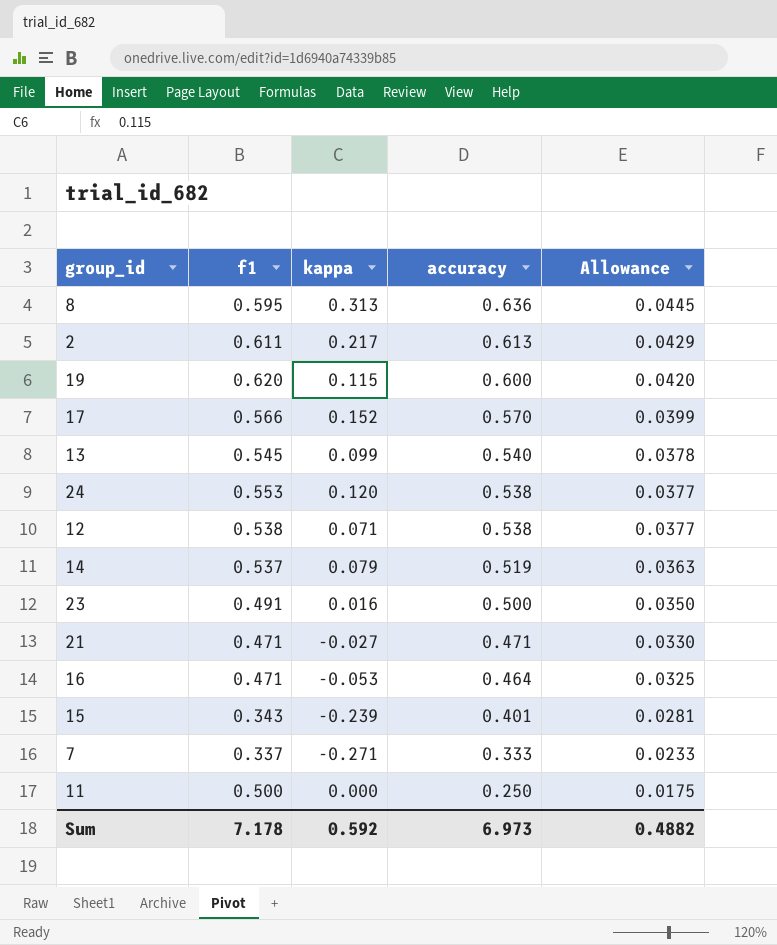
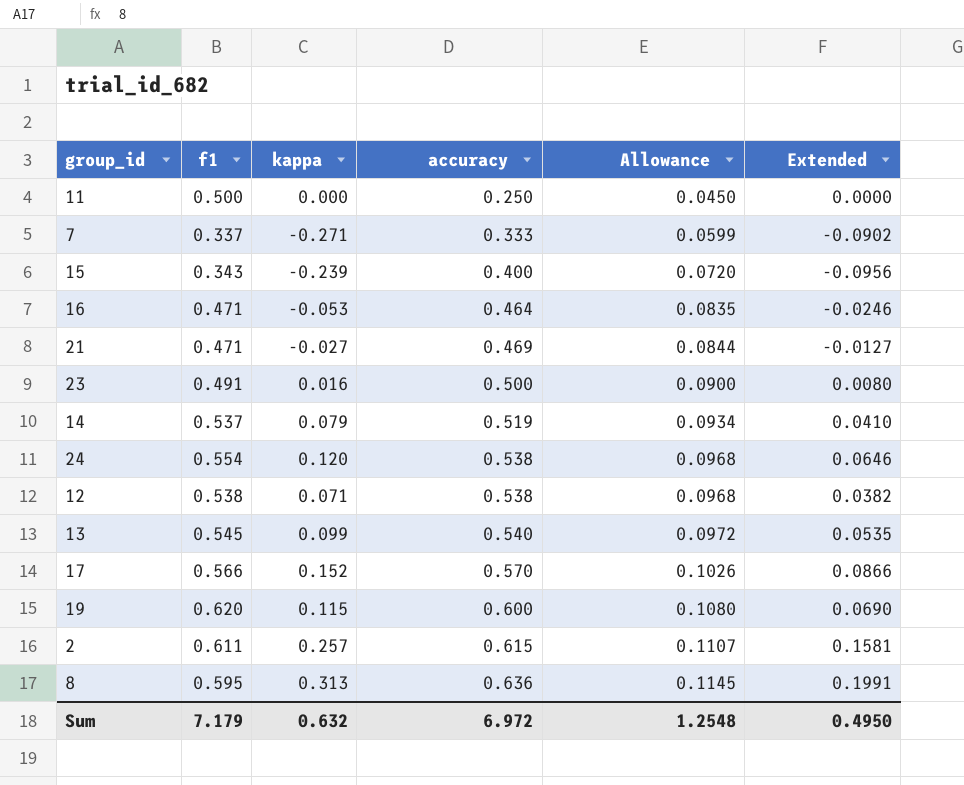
row order: accuracy descending -> accuracy ascending
column Allowance | formula: [accuracy] * 0.07 -> [accuracy] * 0.18
column Extended | formula: none -> [kappa] * [accuracy]
15 | accuracy: 0.401 -> 0.400
21 | accuracy: 0.471 -> 0.469
24 | f1: 0.553 -> 0.554
2 | kappa: 0.217 -> 0.257
2 | accuracy: 0.613 -> 0.615
Sum | f1: 7.178 -> 7.179
Sum | kappa: 0.592 -> 0.632
Sum | accuracy: 6.973 -> 6.972
Sum | Allowance: 0.4882 -> 1.2548

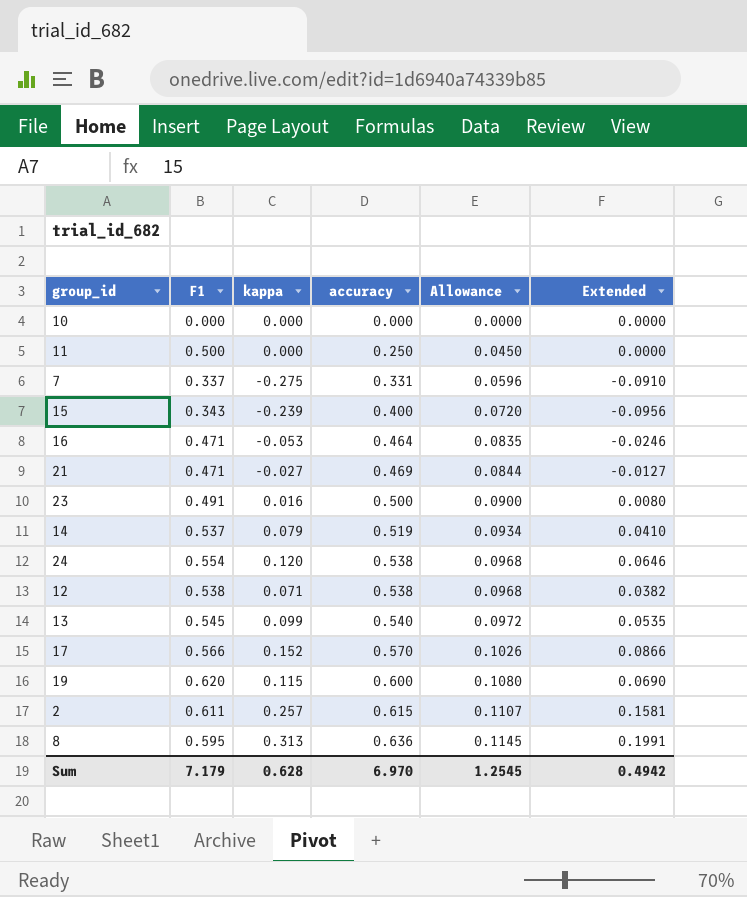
column name: f1 -> F1
row 10: none -> 0.000 | 0.000 | 0.000 | 0.0000 | 0.0000
7 | kappa: -0.271 -> -0.275
7 | accuracy: 0.333 -> 0.331
7 | Allowance: 0.0599 -> 0.0596
7 | Extended: -0.0902 -> -0.0910
Sum | kappa: 0.632 -> 0.628
Sum | accuracy: 6.972 -> 6.970
Sum | Allowance: 1.2548 -> 1.2545
Sum | Extended: 0.4950 -> 0.4942

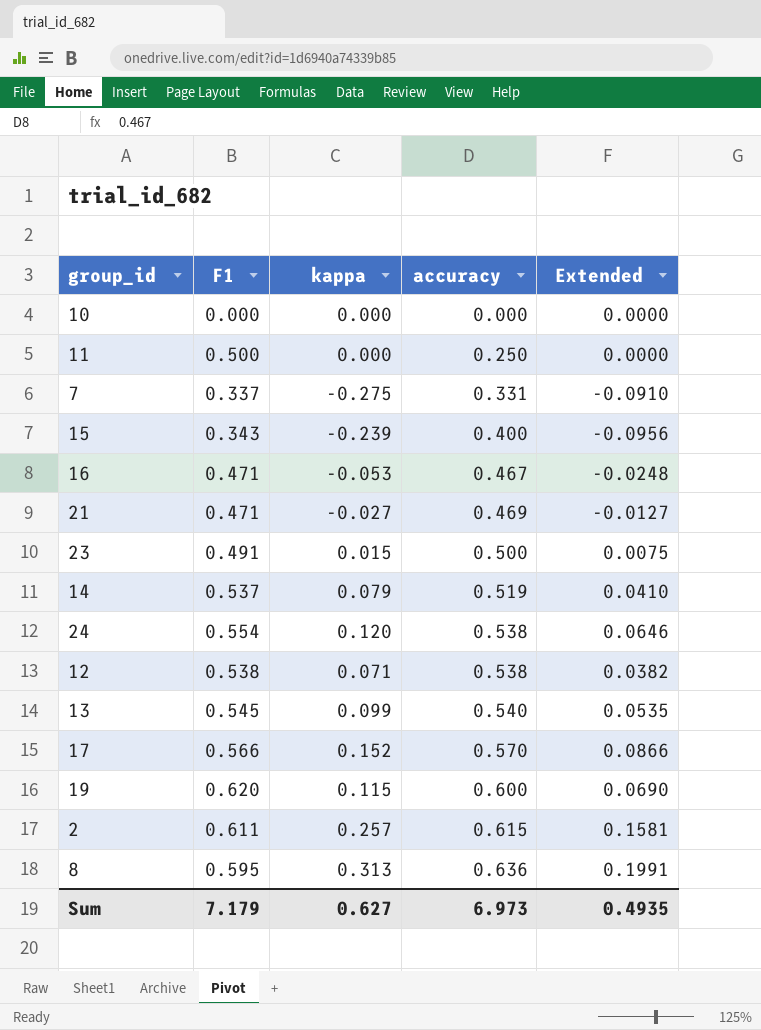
column Allowance | formula: [accuracy] * 0.18 -> none
16 | accuracy: 0.464 -> 0.467
16 | Extended: -0.0246 -> -0.0248
23 | kappa: 0.016 -> 0.015
23 | Extended: 0.0080 -> 0.0075
Sum | kappa: 0.628 -> 0.627
Sum | accuracy: 6.970 -> 6.973
Sum | Extended: 0.4942 -> 0.4935

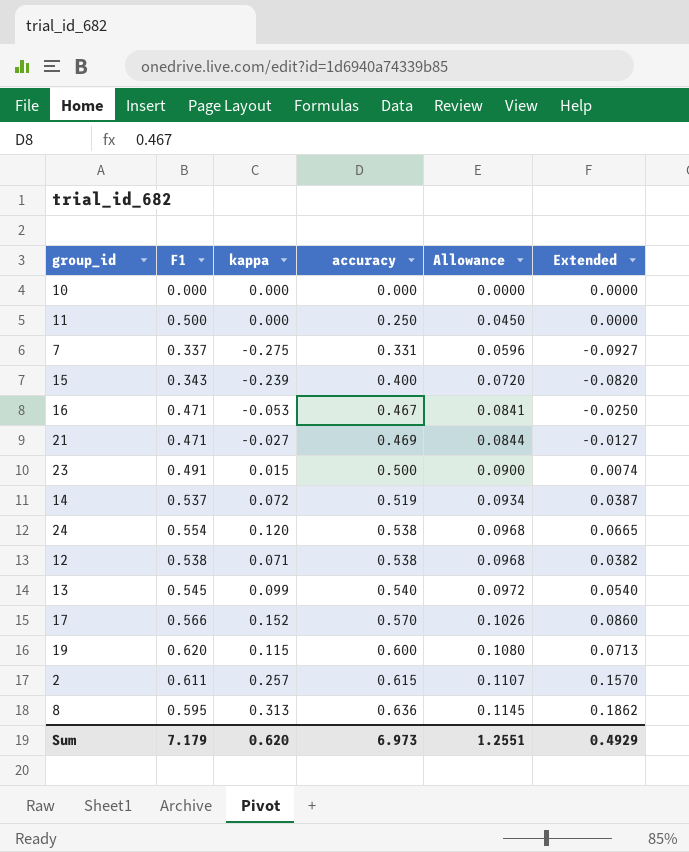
column Allowance | formula: none -> [accuracy] * 0.18
column Extended | formula: [kappa] * [accuracy] -> [F1] * [kappa]
14 | kappa: 0.079 -> 0.072
Sum | kappa: 0.627 -> 0.620
Sum | Extended: 0.4935 -> 0.4929

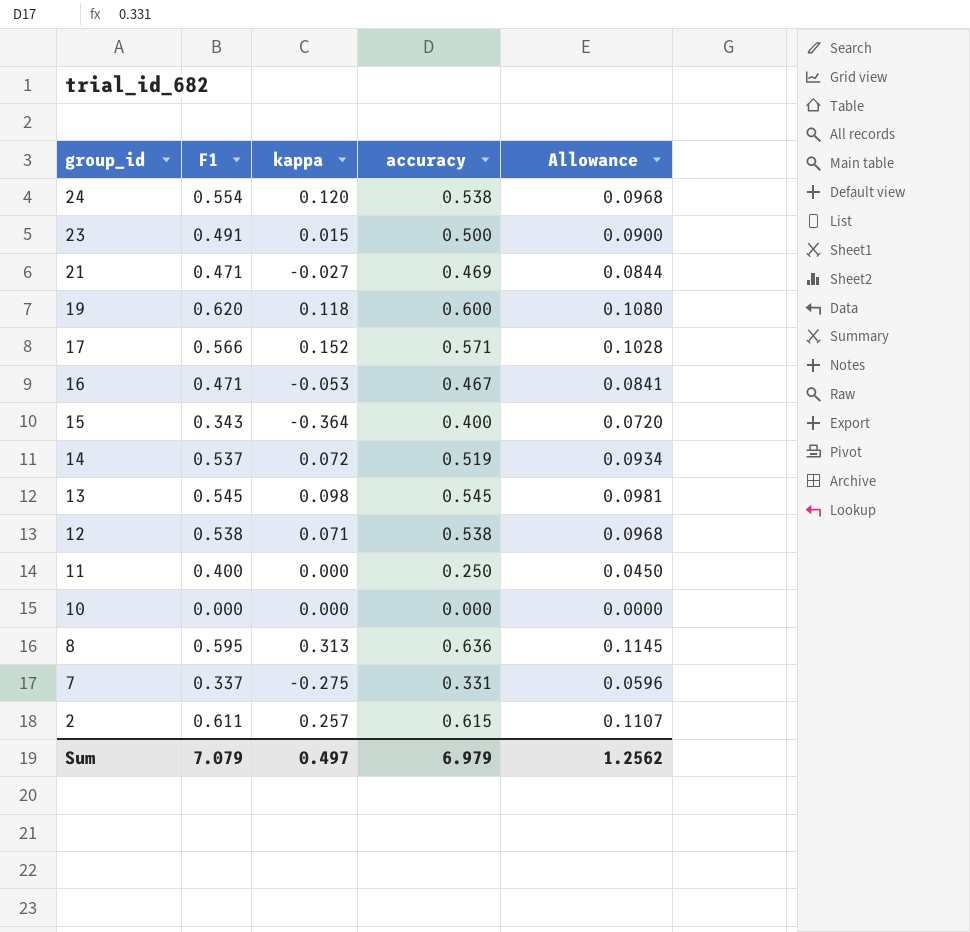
row order: accuracy ascending -> group_id descending
column Extended | formula: [F1] * [kappa] -> none
19 | kappa: 0.115 -> 0.118
17 | accuracy: 0.570 -> 0.571
17 | Allowance: 0.1026 -> 0.1028
15 | kappa: -0.239 -> -0.364
13 | kappa: 0.099 -> 0.098
13 | accuracy: 0.540 -> 0.545
13 | Allowance: 0.0972 -> 0.0981
11 | F1: 0.500 -> 0.400
Sum | F1: 7.179 -> 7.079
Sum | kappa: 0.620 -> 0.497
Sum | accuracy: 6.973 -> 6.979
Sum | Allowance: 1.2551 -> 1.2562

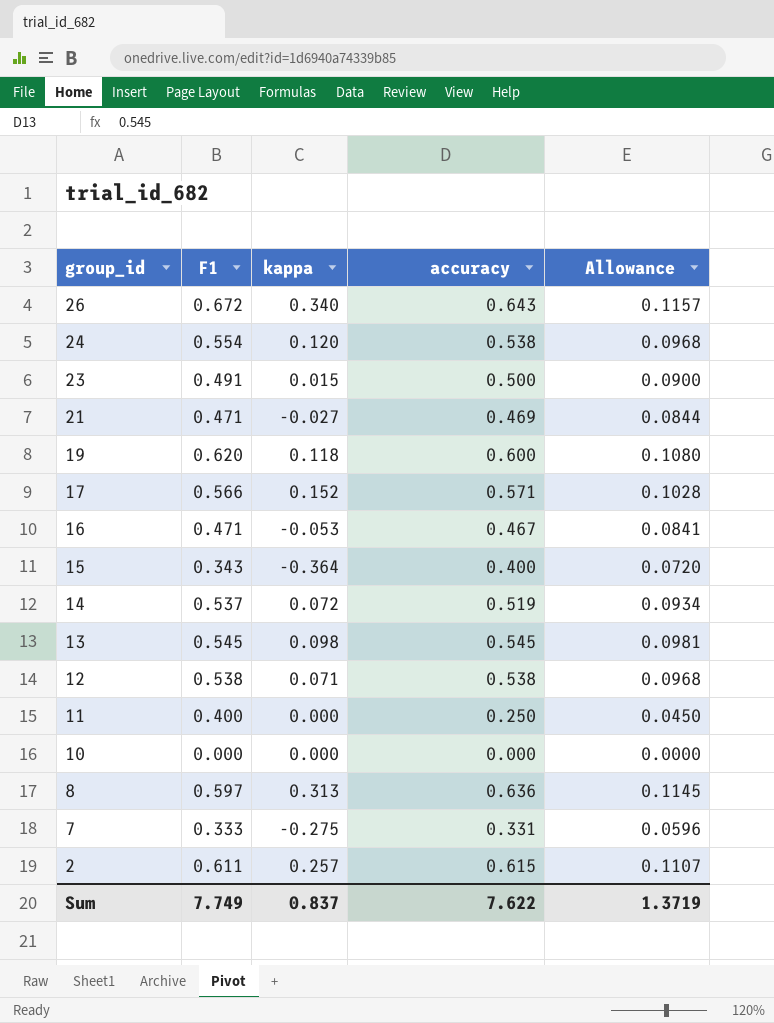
row 26: none -> 0.672 | 0.340 | 0.643 | 0.1157
8 | F1: 0.595 -> 0.597
7 | F1: 0.337 -> 0.333
Sum | F1: 7.079 -> 7.749
Sum | kappa: 0.497 -> 0.837
Sum | accuracy: 6.979 -> 7.622
Sum | Allowance: 1.2562 -> 1.3719

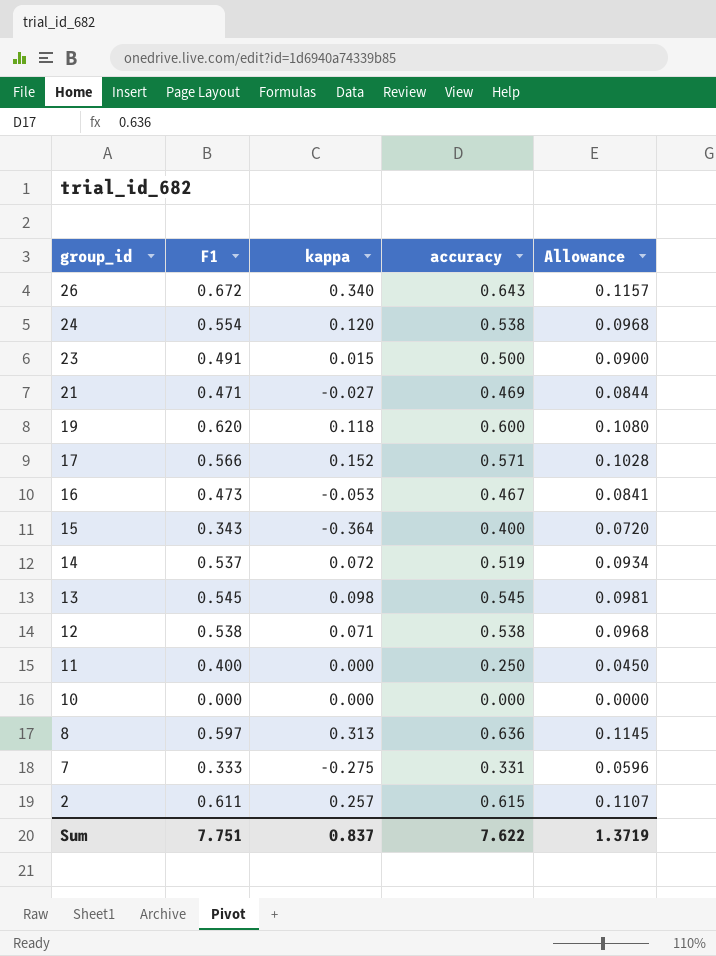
16 | F1: 0.471 -> 0.473
Sum | F1: 7.749 -> 7.751

